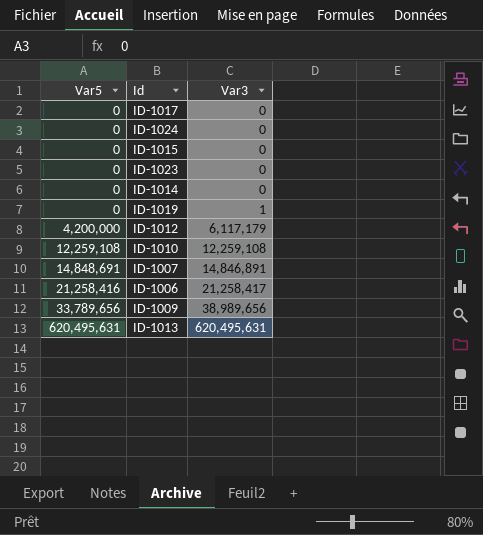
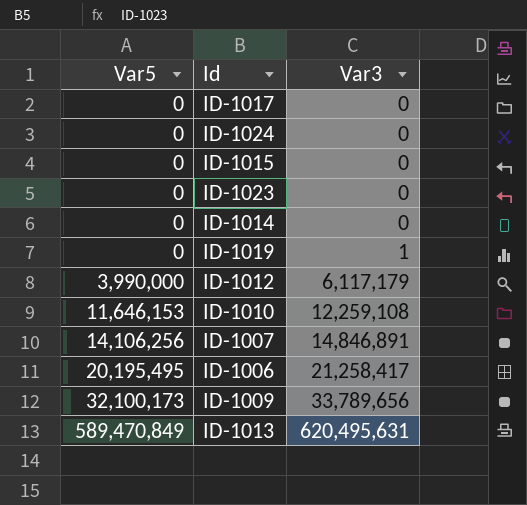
ID-1012 | Var5: 4,200,000 -> 3,990,000
ID-1010 | Var5: 12,259,108 -> 11,646,153
ID-1007 | Var5: 14,848,691 -> 14,106,256
ID-1006 | Var5: 21,258,416 -> 20,195,495
ID-1009 | Var5: 33,789,656 -> 32,100,173
ID-1009 | Var3: 38,989,656 -> 33,789,656
ID-1013 | Var5: 620,495,631 -> 589,470,849

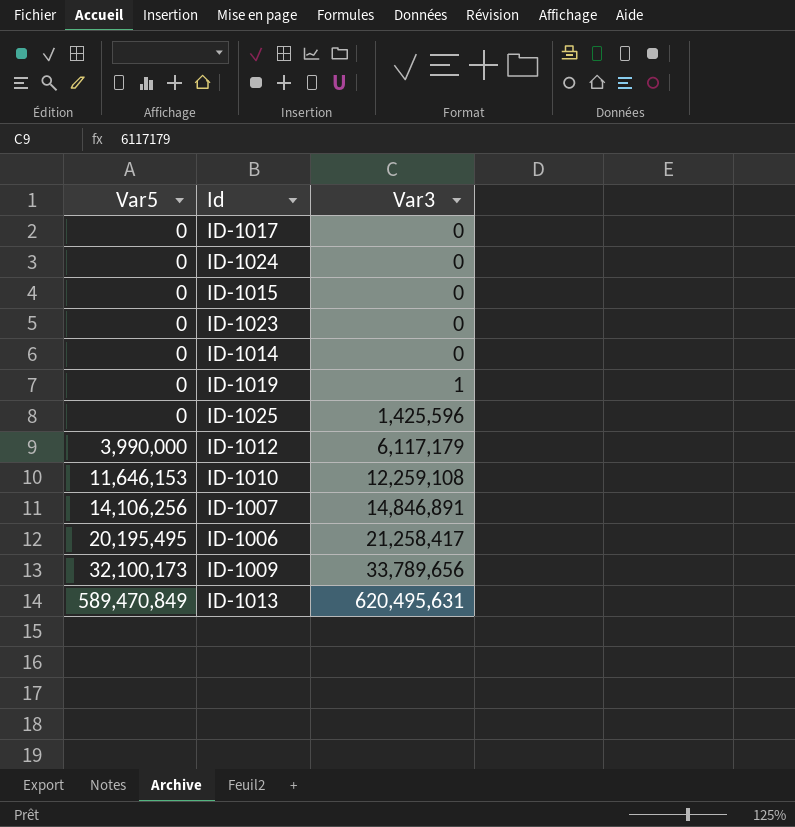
row ID-1025: none -> 0 | 1,425,596

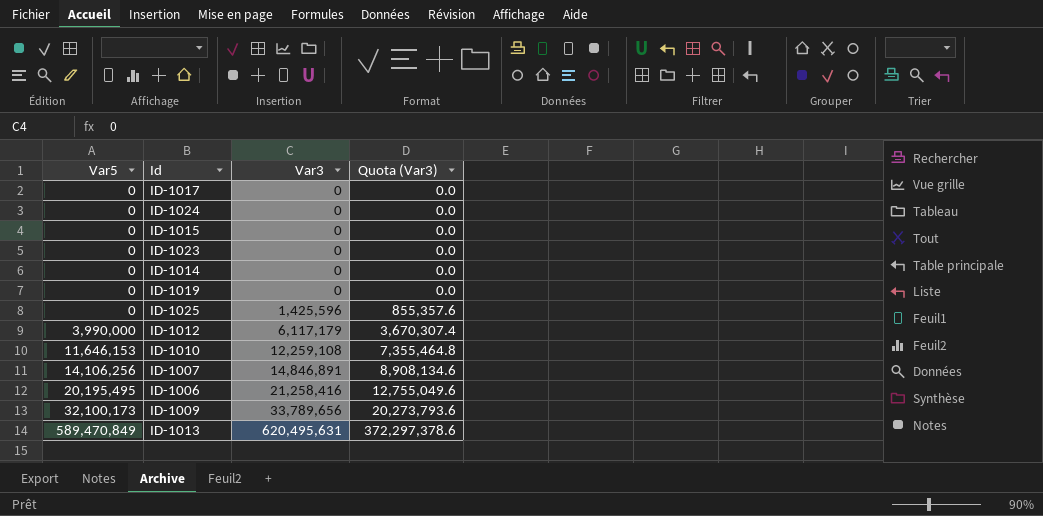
column Quota (Var3) | formula: none -> [Var3] * 0.6
ID-1019 | Var3: 1 -> 0
ID-1006 | Var3: 21,258,417 -> 21,258,416

